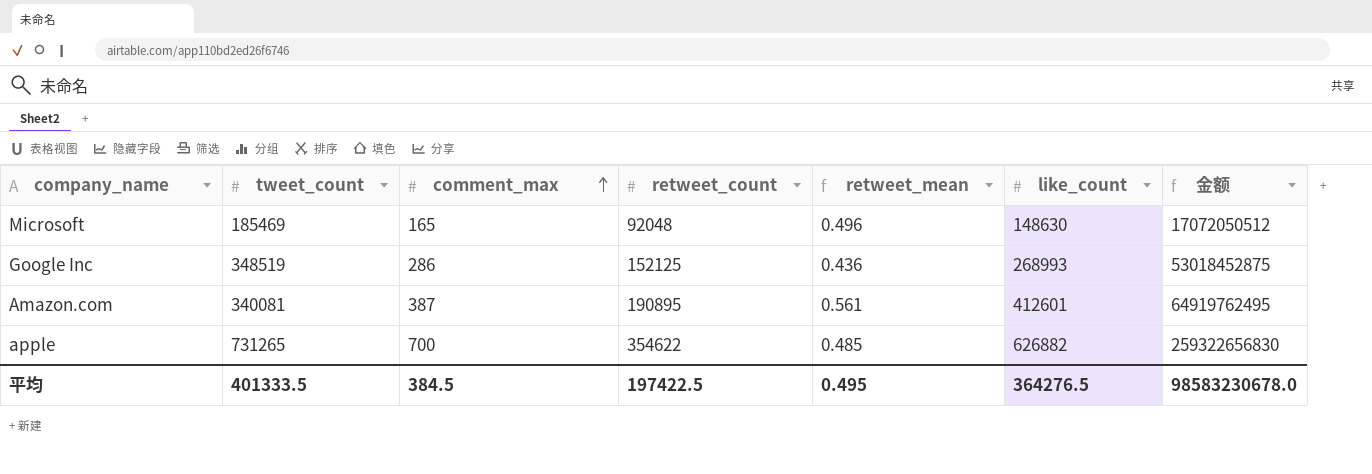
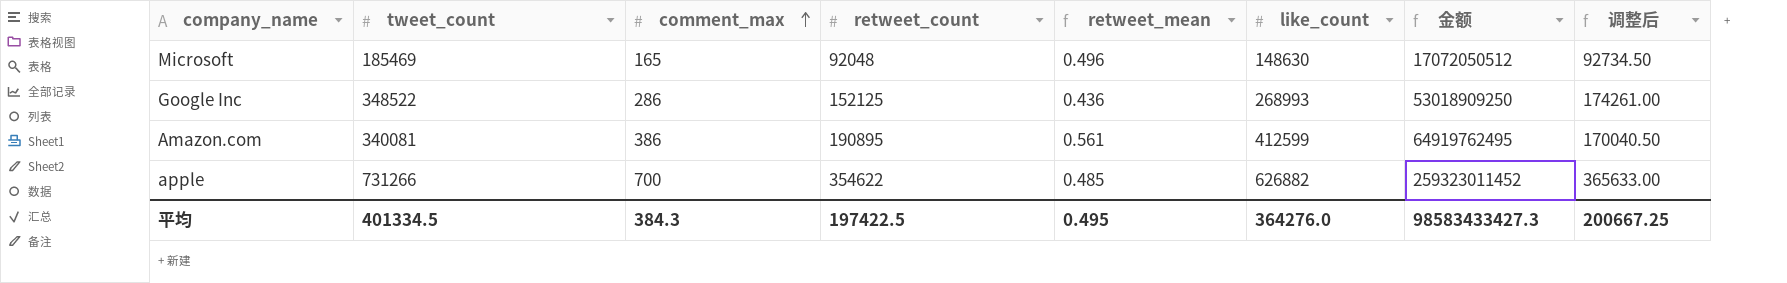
column 调整后 | formula: none -> [tweet_count] * 0.5
Google Inc | tweet_count: 348519 -> 348522
Google Inc | 金额: 53018452875 -> 53018909250
Amazon.com | comment_max: 387 -> 386
Amazon.com | like_count: 412601 -> 412599
apple | tweet_count: 731265 -> 731266
apple | 金额: 259322656830 -> 259323011452
平均 | tweet_count: 401333.5 -> 401334.5
平均 | comment_max: 384.5 -> 384.3
平均 | like_count: 364276.5 -> 364276.0
平均 | 金额: 98583230678.0 -> 98583433427.3

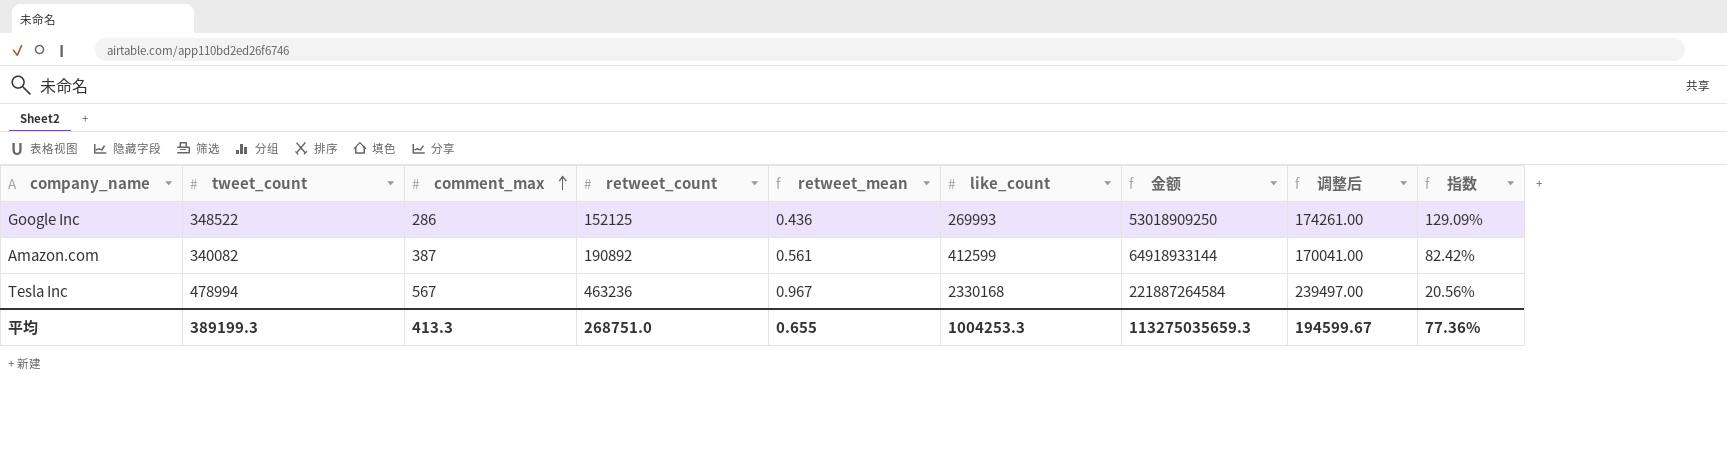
column 指数 | formula: none -> [tweet_count] / [like_count]
row Microsoft: 185469 | 165 | 92048 | 0.496 | 148630 | 17072050512 | 92734.50 -> none
row apple: 731266 | 700 | 354622 | 0.485 | 626882 | 259323011452 | 365633.00 -> none
Google Inc | like_count: 268993 -> 269993
Amazon.com | tweet_count: 340081 -> 340082
Amazon.com | comment_max: 386 -> 387
Amazon.com | retweet_count: 190895 -> 190892
Amazon.com | 金额: 64919762495 -> 64918933144
Amazon.com | 调整后: 170040.50 -> 170041.00
row Tesla Inc: none -> 478994 | 567 | 463236 | 0.967 | 2330168 | 221887264584 | 239497.00 | 20.56%
平均 | tweet_count: 401334.5 -> 389199.3
平均 | comment_max: 384.3 -> 413.3
平均 | retweet_count: 197422.5 -> 268751.0
平均 | retweet_mean: 0.495 -> 0.655
平均 | like_count: 364276.0 -> 1004253.3
平均 | 金额: 98583433427.3 -> 113275035659.3
平均 | 调整后: 200667.25 -> 194599.67

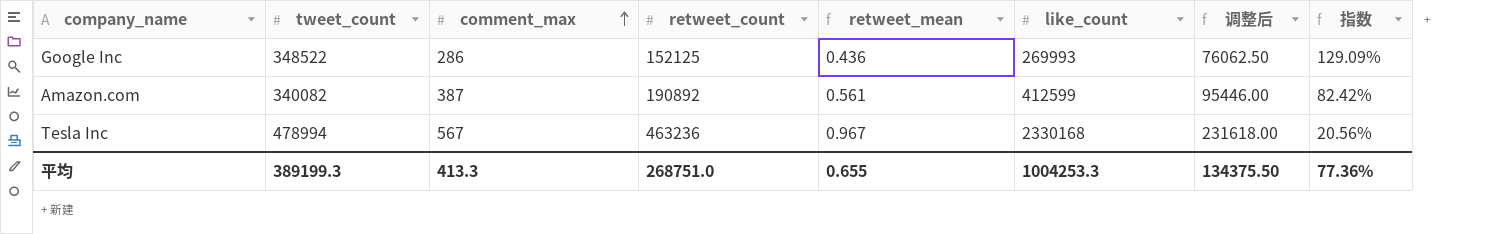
column 金额 | formula: [tweet_count] * [retweet_count] -> none
column 调整后 | formula: [tweet_count] * 0.5 -> [retweet_count] * 0.5
平均 | 调整后: 194599.67 -> 134375.50

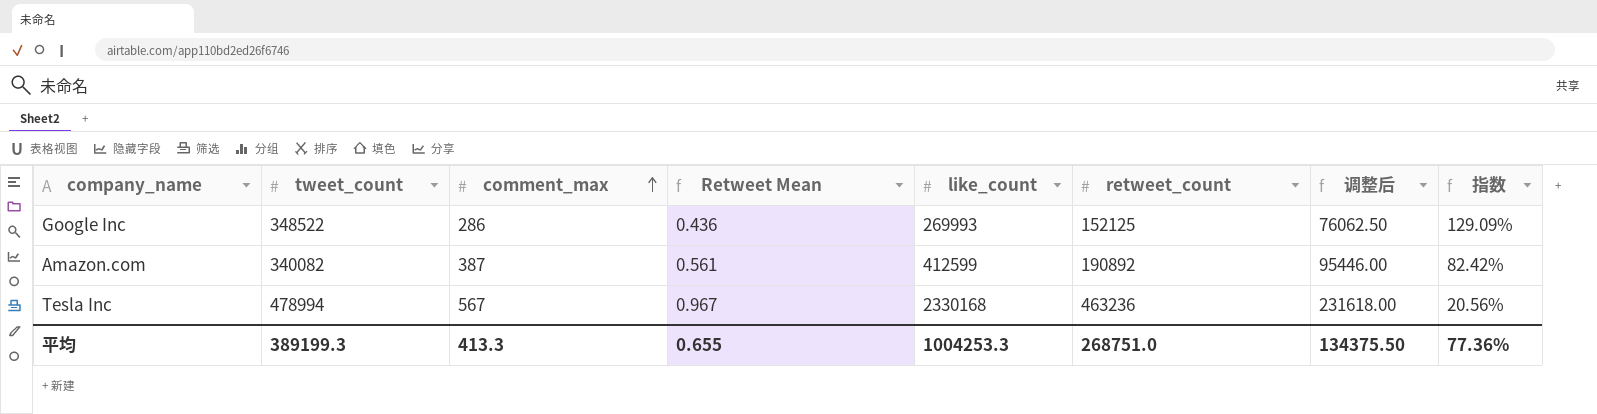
column name: retweet_mean -> Retweet Mean
column retweet_count | position: 4 -> 6

